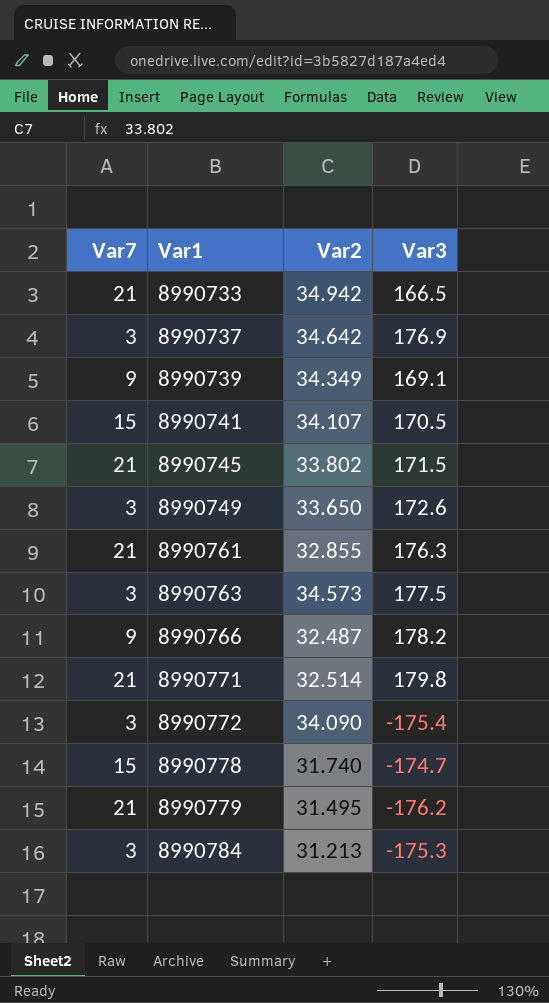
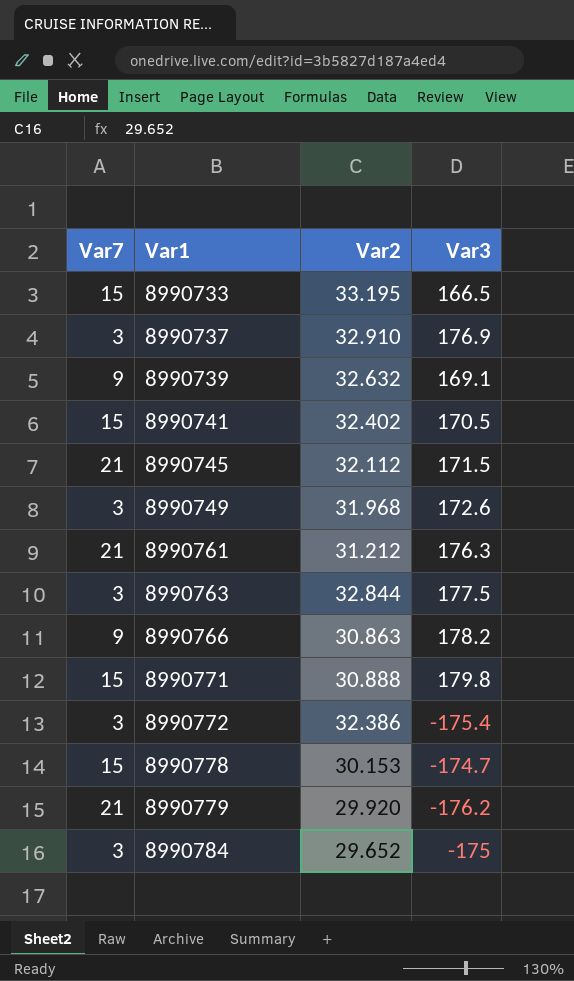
8990733 | Var7: 21 -> 15
8990733 | Var2: 34.942 -> 33.195
8990737 | Var2: 34.642 -> 32.910
8990739 | Var2: 34.349 -> 32.632
8990741 | Var2: 34.107 -> 32.402
8990745 | Var2: 33.802 -> 32.112
8990749 | Var2: 33.650 -> 31.968
8990761 | Var2: 32.855 -> 31.212
8990763 | Var2: 34.573 -> 32.844
8990766 | Var2: 32.487 -> 30.863
8990771 | Var7: 21 -> 15
8990771 | Var2: 32.514 -> 30.888
8990772 | Var2: 34.090 -> 32.386
8990778 | Var2: 31.740 -> 30.153
8990779 | Var2: 31.495 -> 29.920
8990784 | Var2: 31.213 -> 29.652
8990784 | Var3: -175.3 -> -175

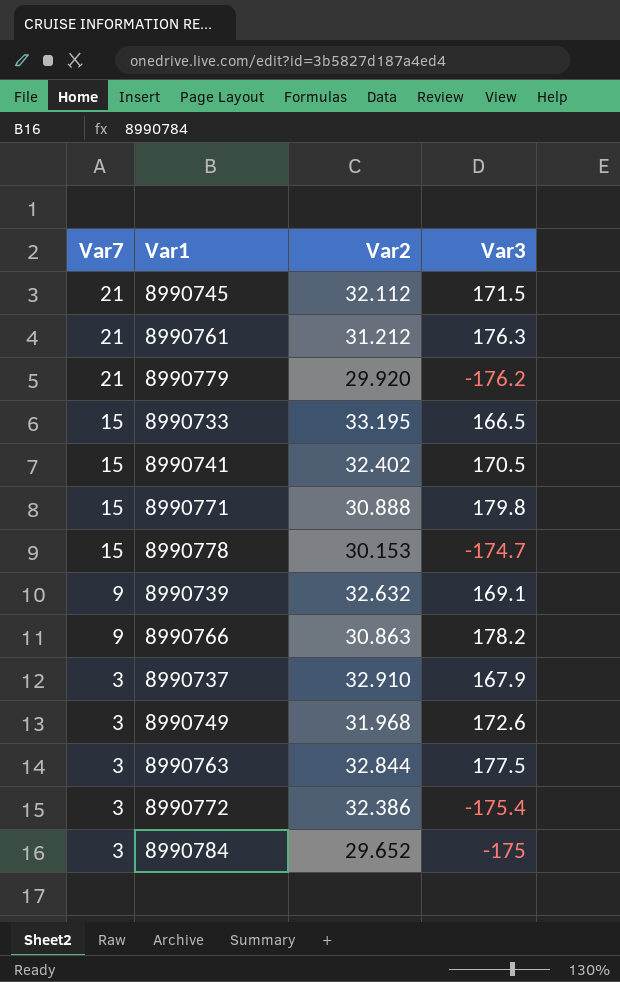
row order: Var1 ascending -> Var7 descending
8990737 | Var3: 176.9 -> 167.9

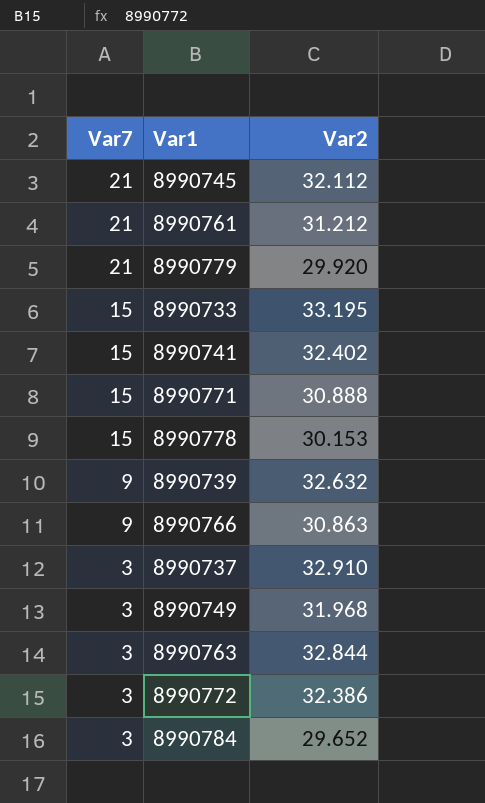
column Var3 | position: 4 -> none

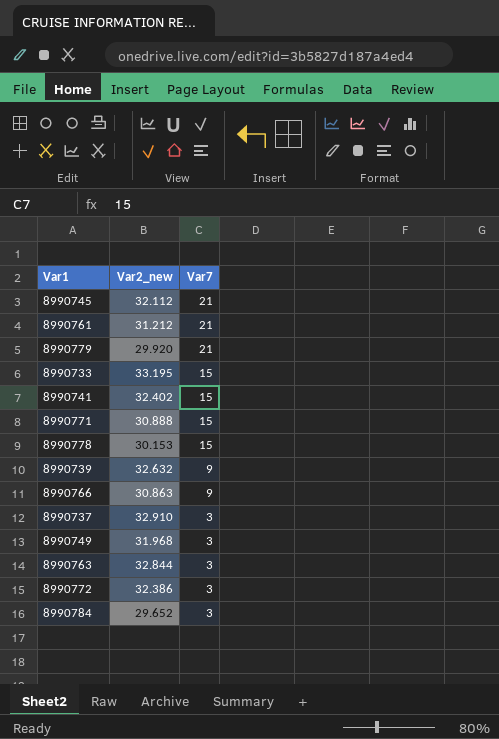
column name: Var2 -> Var2_new
column Var7 | position: 1 -> 3

